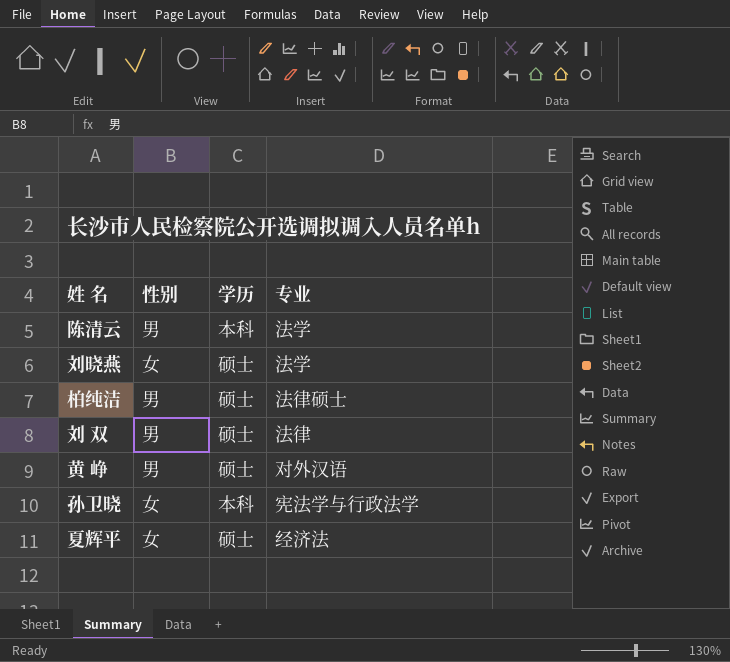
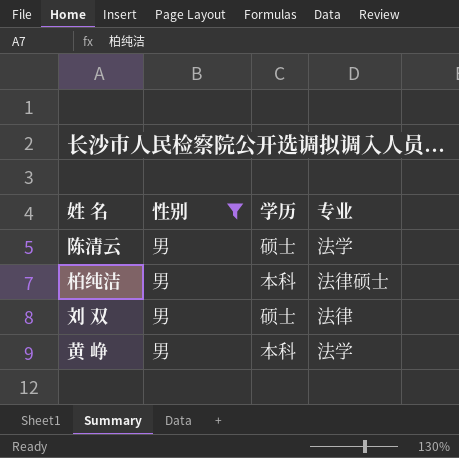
filter: none -> 性别 = 男
陈清云 | 学历: 本科 -> 硕士
柏纯洁 | 学历: 硕士 -> 本科
黄 峥 | 学历: 硕士 -> 本科
黄 峥 | 专业: 对外汉语 -> 法学

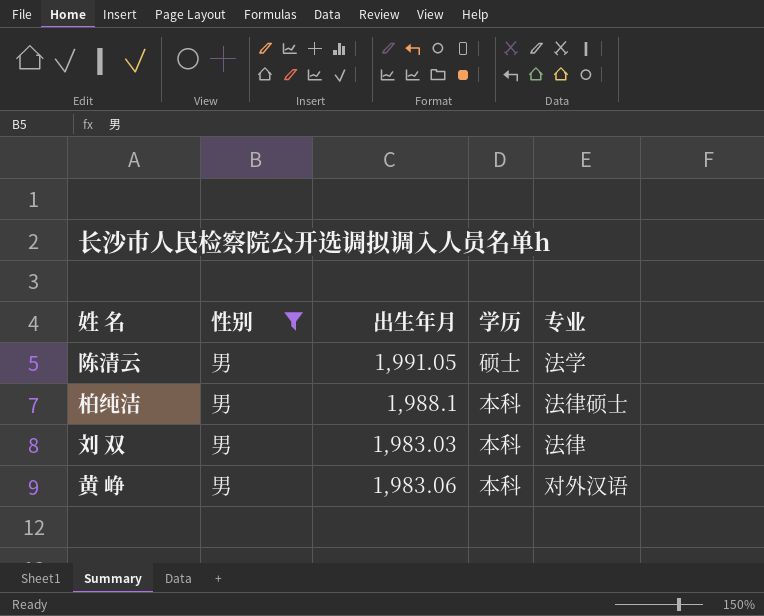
column 出生年月 | position: none -> 3
刘 双 | 学历: 硕士 -> 本科
黄 峥 | 专业: 法学 -> 对外汉语

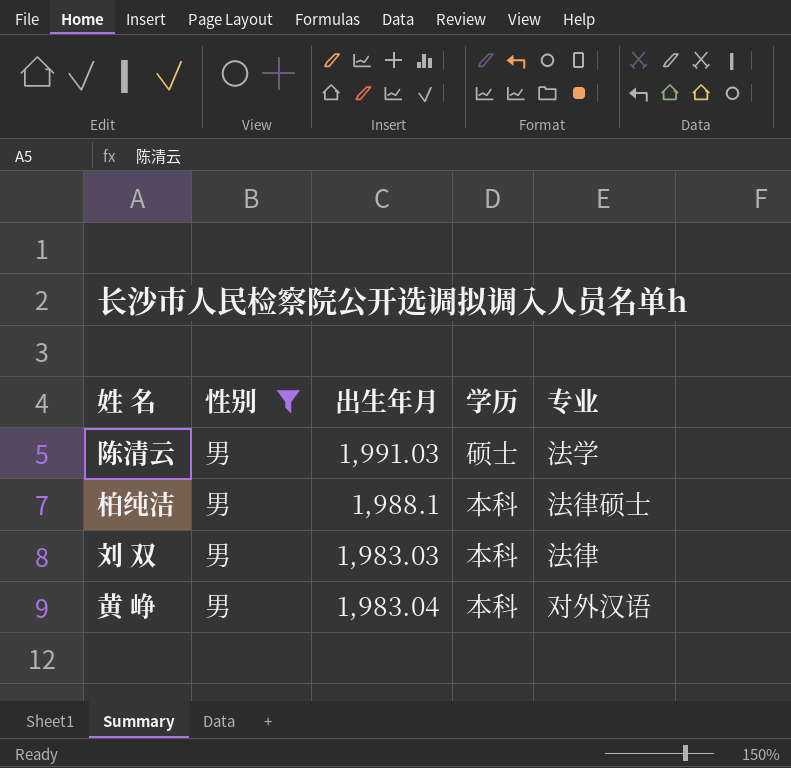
陈清云 | 出生年月: 1,991.05 -> 1,991.03
黄 峥 | 出生年月: 1,983.06 -> 1,983.04

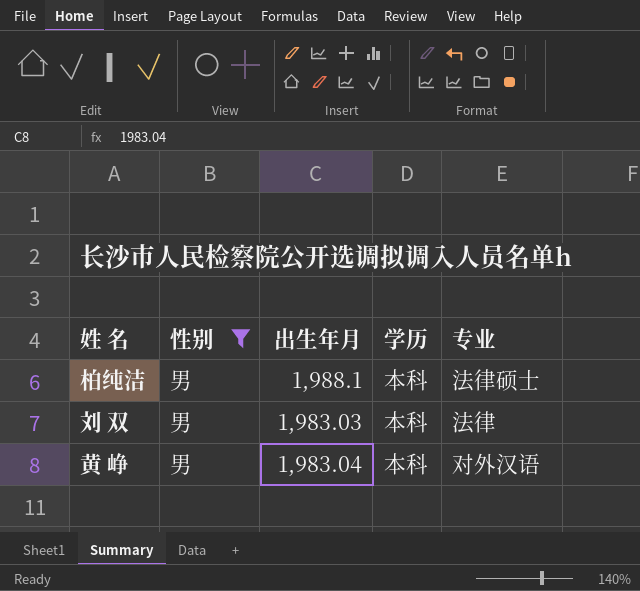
row 陈清云: 男 | 1,991.03 | 硕士 | 法学 -> none

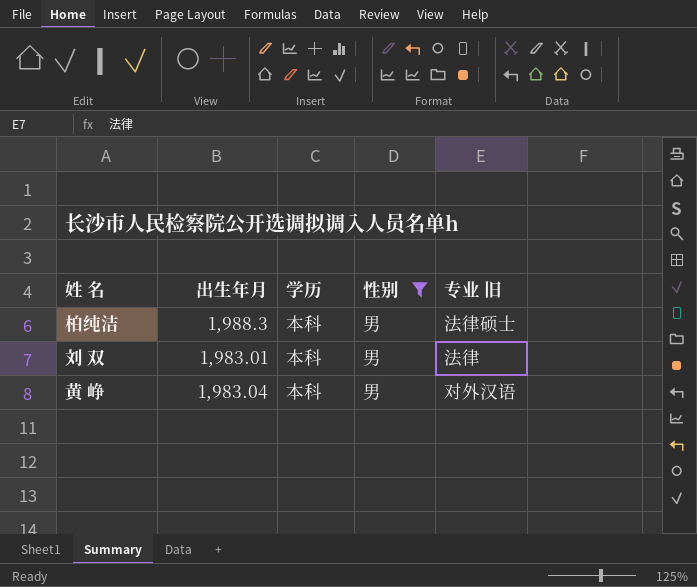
column 性别 | position: 2 -> 4
column name: 专业 -> 专业 旧
柏纯洁 | 出生年月: 1,988.1 -> 1,988.3
刘 双 | 出生年月: 1,983.03 -> 1,983.01

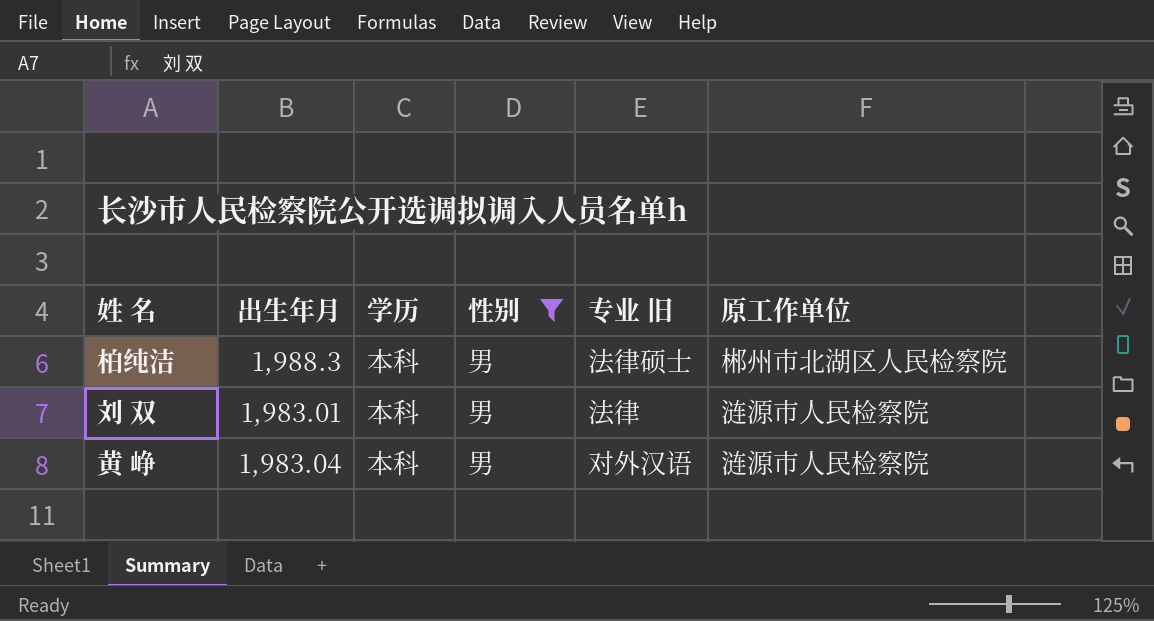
column 原工作单位 | position: none -> 6

